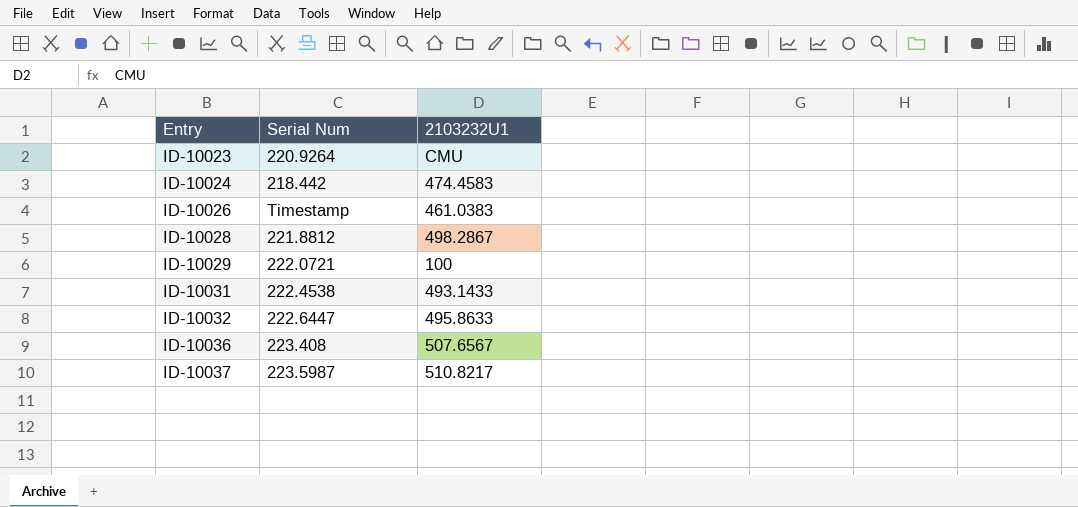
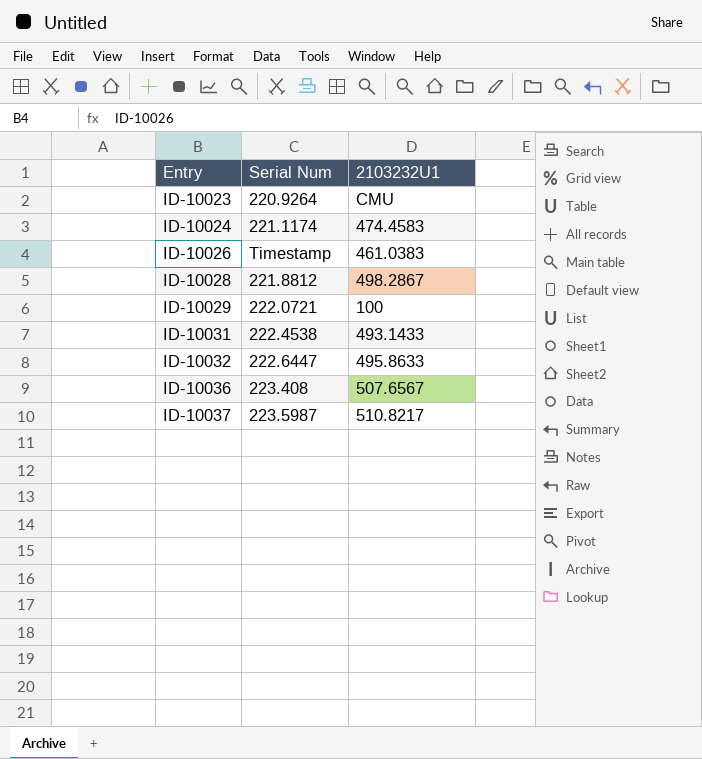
ID-10024 | Serial Num: 218.442 -> 221.1174

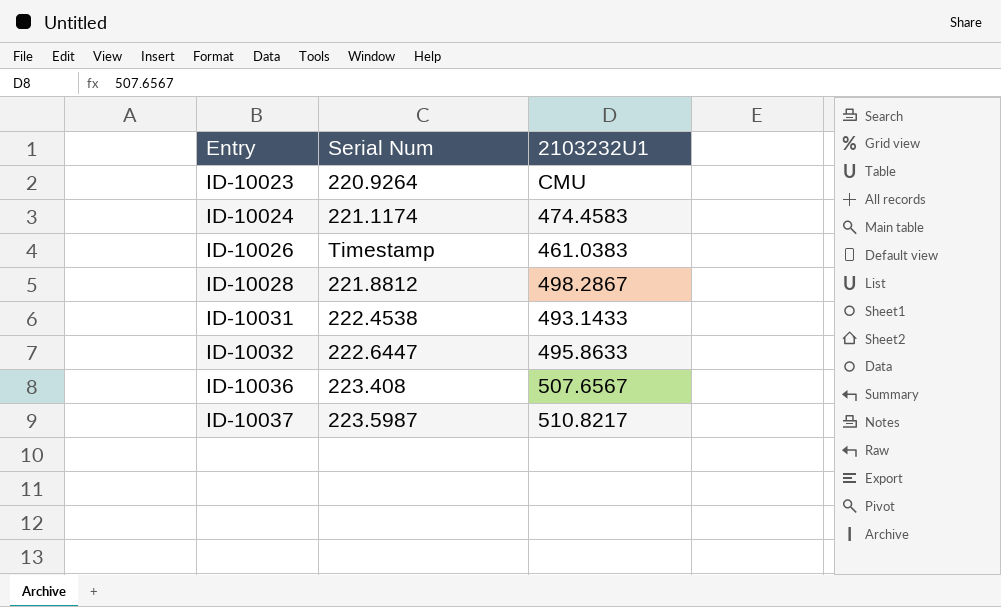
row ID-10029: 222.0721 | 100 -> none

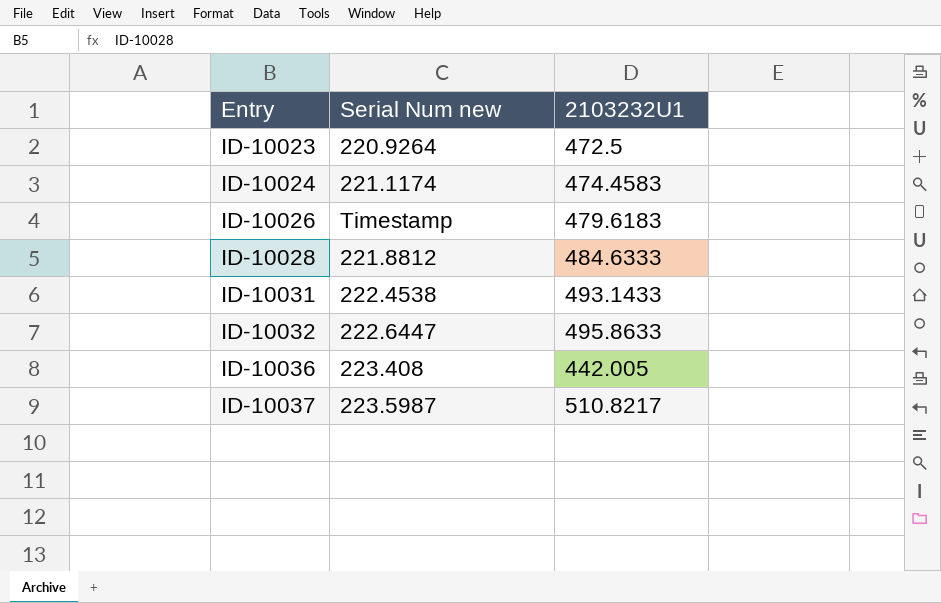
column name: Serial Num -> Serial Num new
ID-10023 | 2103232U1: CMU -> 472.5
ID-10026 | 2103232U1: 461.0383 -> 479.6183
ID-10028 | 2103232U1: 498.2867 -> 484.6333
ID-10036 | 2103232U1: 507.6567 -> 442.005

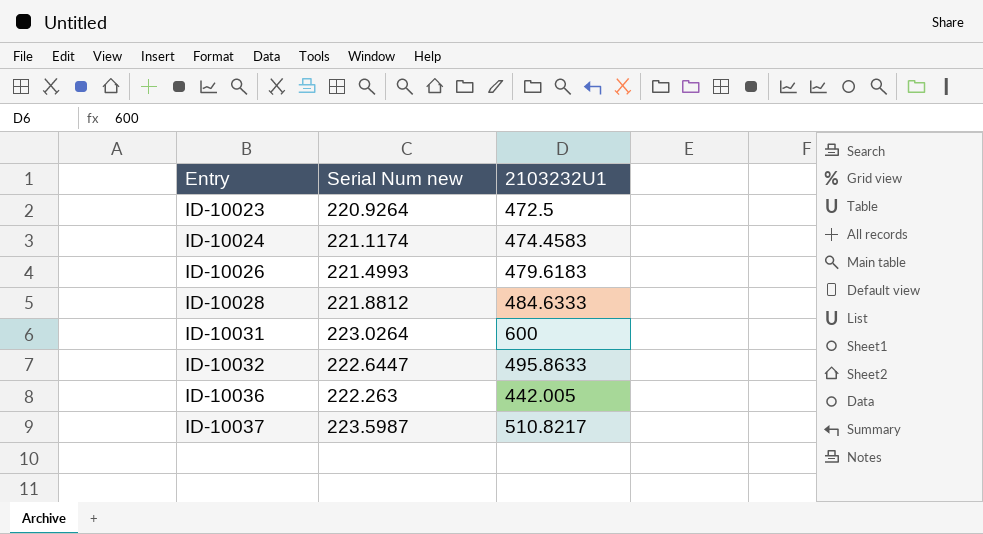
ID-10026 | Serial Num new: Timestamp -> 221.4993
ID-10031 | Serial Num new: 222.4538 -> 223.0264
ID-10031 | 2103232U1: 493.1433 -> 600
ID-10036 | Serial Num new: 223.408 -> 222.263

